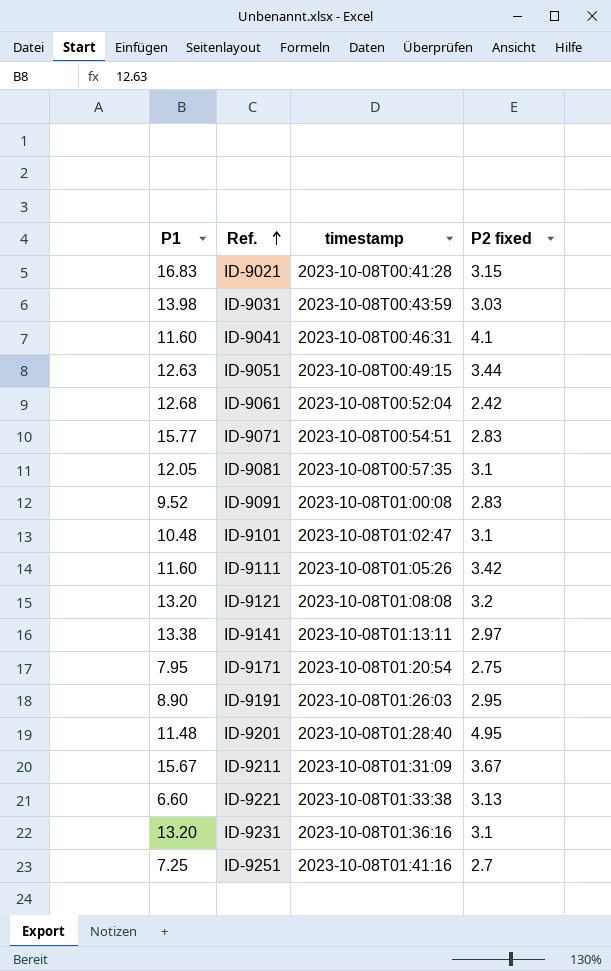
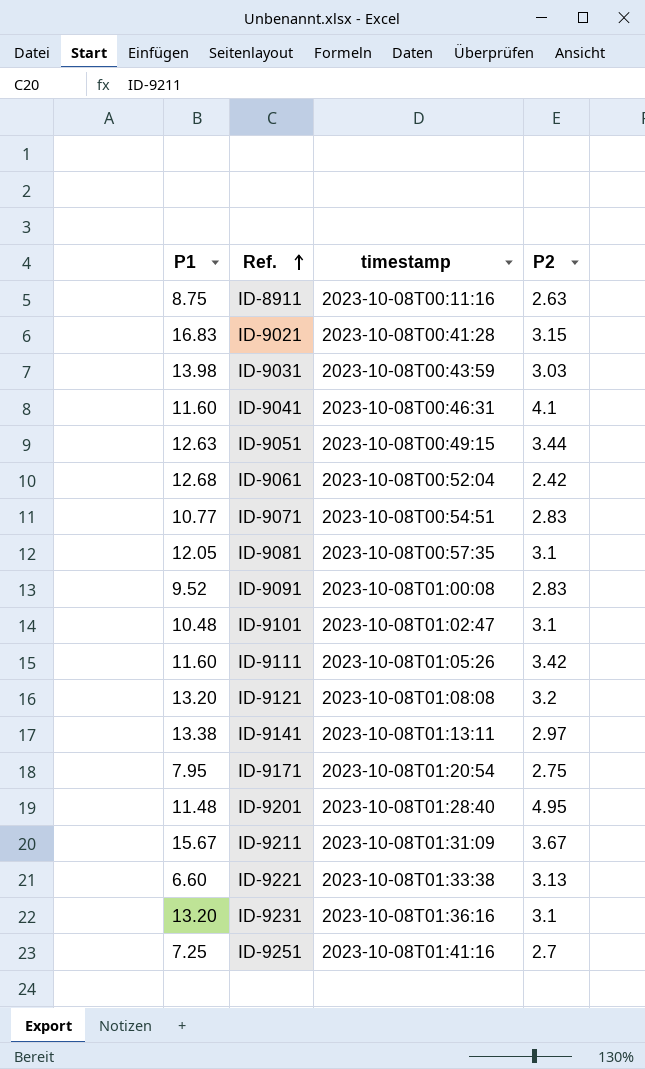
column name: P2 fixed -> P2
row ID-9191: 8.90 | 2023-10-08T01:26:03 | 2.95 -> none
row ID-8911: none -> 8.75 | 2023-10-08T00:11:16 | 2.63
ID-9071 | P1: 15.77 -> 10.77

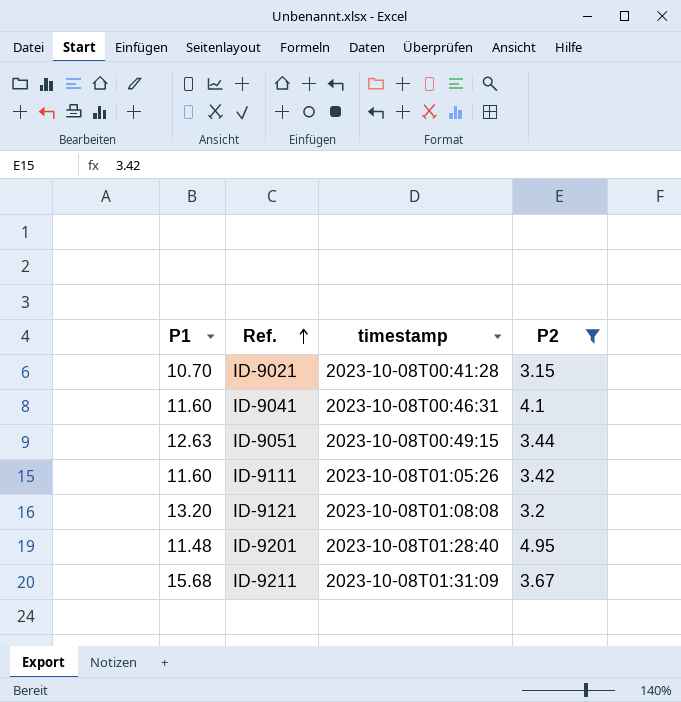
filter: none -> P2 >= 3.15
ID-9021 | P1: 16.83 -> 10.70
ID-9211 | P1: 15.67 -> 15.68

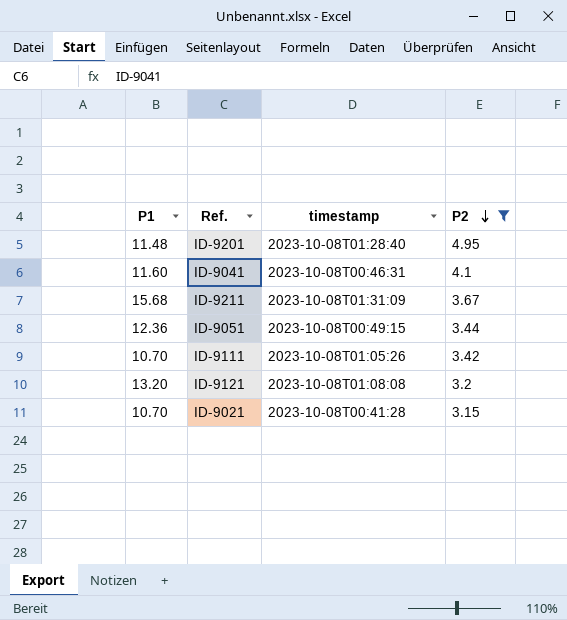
row order: Ref. ascending -> P2 descending
ID-9051 | P1: 12.63 -> 12.36
ID-9111 | P1: 11.60 -> 10.70

